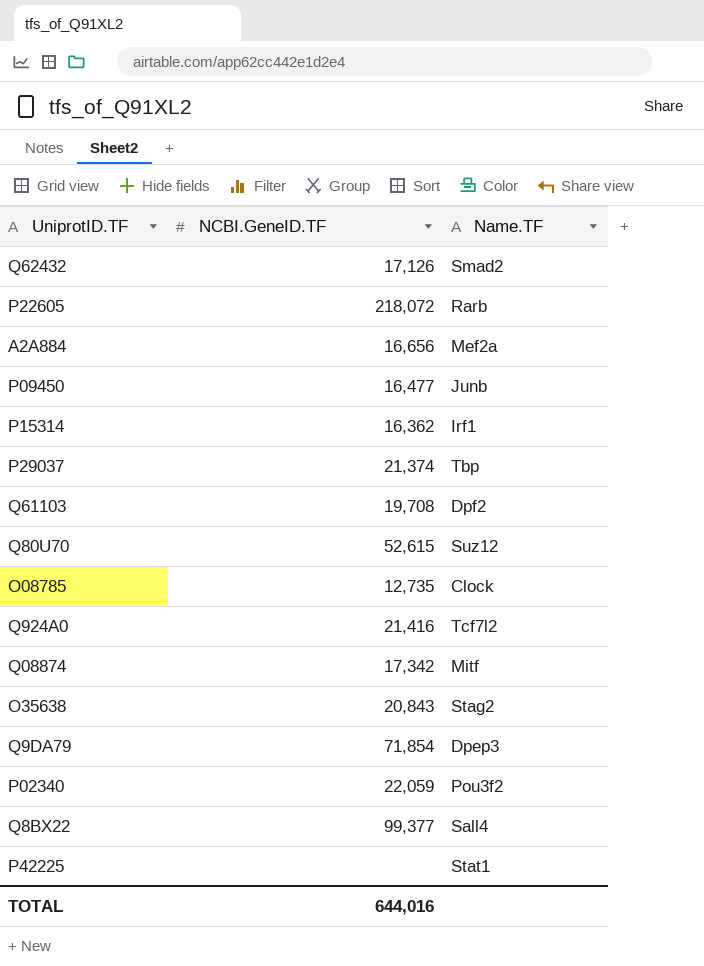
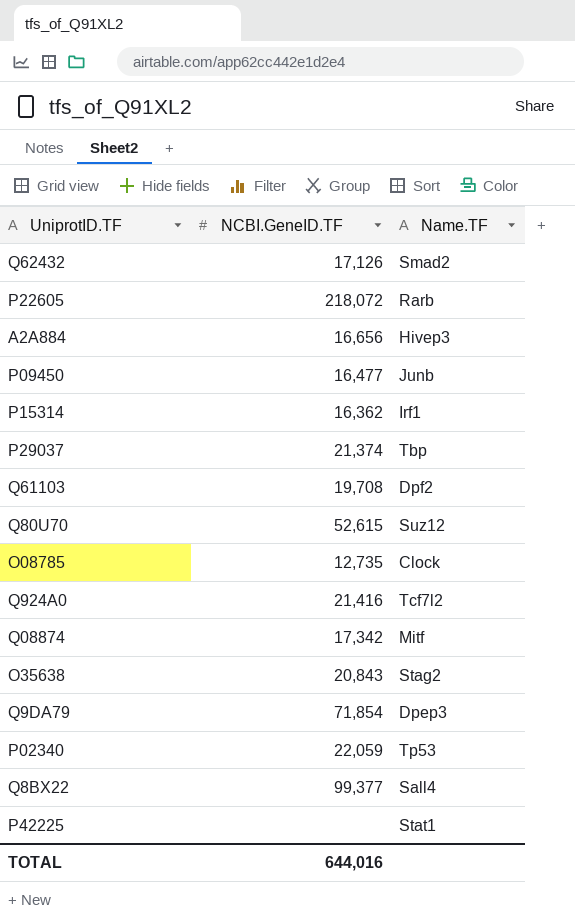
A2A884 | Name.TF: Mef2a -> Hivep3
P02340 | Name.TF: Pou3f2 -> Tp53

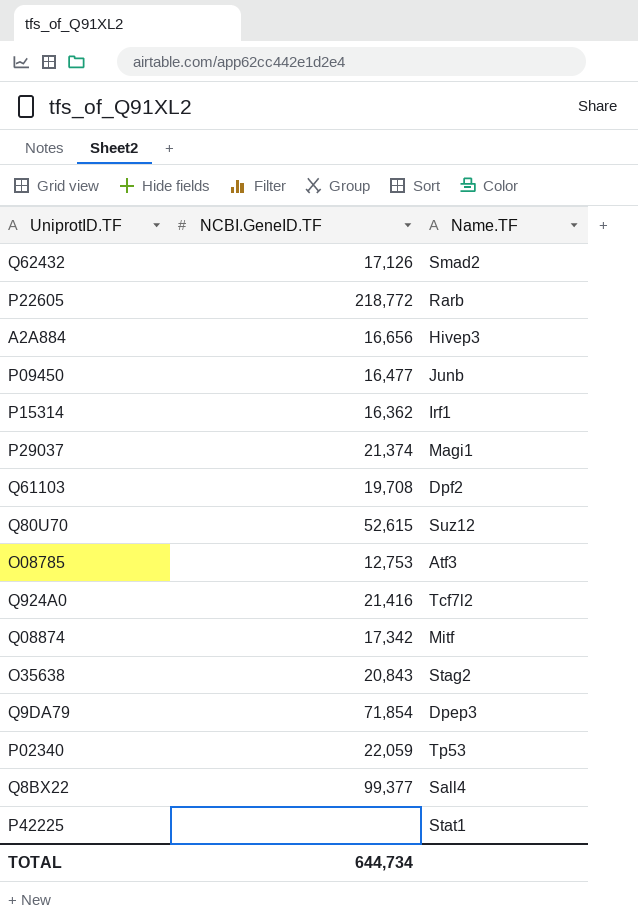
P22605 | NCBI.GeneID.TF: 218,072 -> 218,772
P29037 | Name.TF: Tbp -> Magi1
O08785 | NCBI.GeneID.TF: 12,735 -> 12,753
O08785 | Name.TF: Clock -> Atf3
TOTAL | NCBI.GeneID.TF: 644,016 -> 644,734

